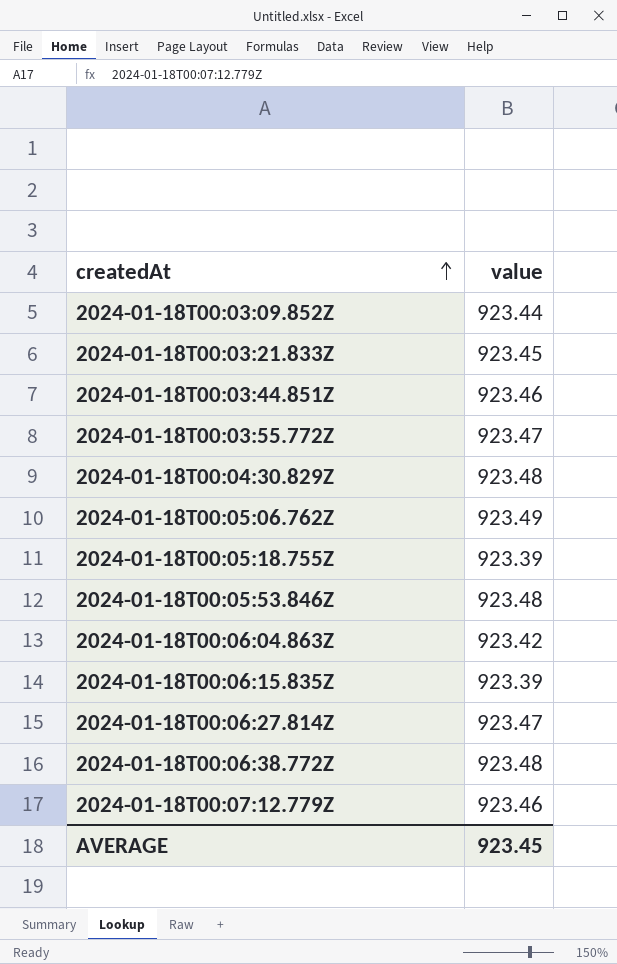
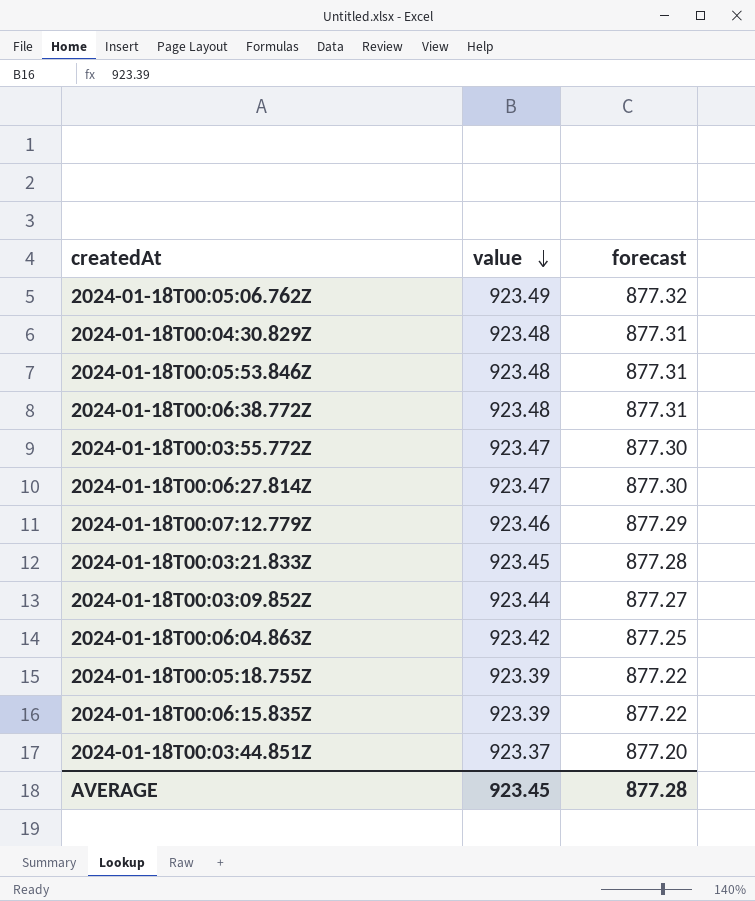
row order: createdAt ascending -> value descending
column forecast | formula: none -> [value] * 0.95
2024-01-18T00:03:44.851Z | value: 923.46 -> 923.37

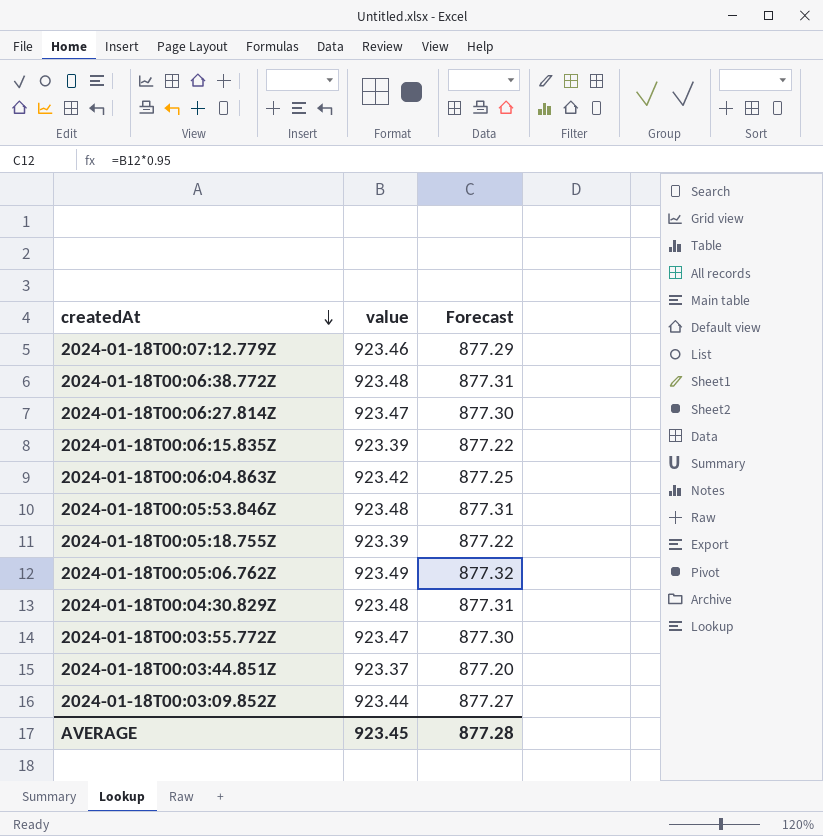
row order: value descending -> createdAt descending
column name: forecast -> Forecast
row 2024-01-18T00:03:21.833Z: 923.45 | 877.28 -> none

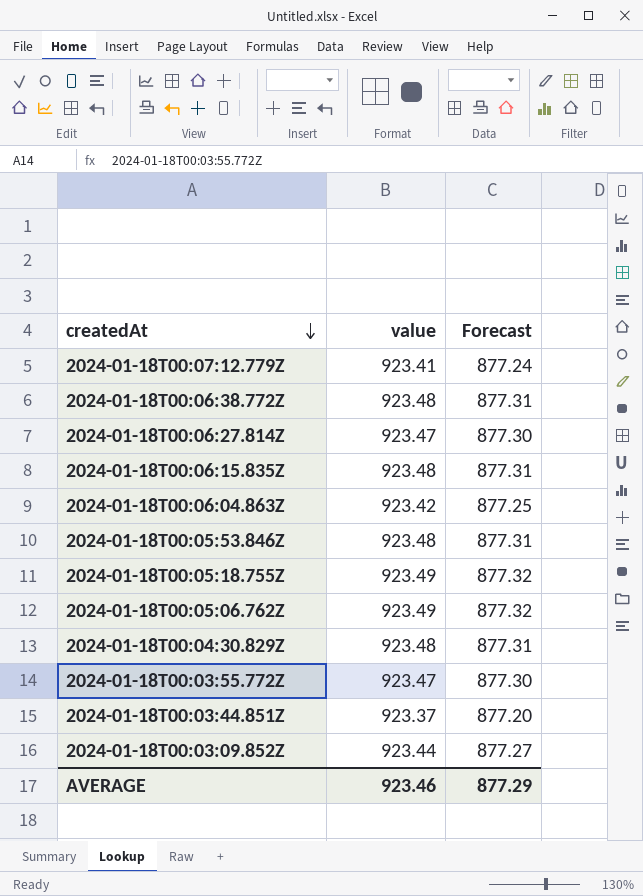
2024-01-18T00:07:12.779Z | value: 923.46 -> 923.41
2024-01-18T00:07:12.779Z | Forecast: 877.29 -> 877.24
2024-01-18T00:06:15.835Z | value: 923.39 -> 923.48
2024-01-18T00:06:15.835Z | Forecast: 877.22 -> 877.31
2024-01-18T00:05:18.755Z | value: 923.39 -> 923.49
2024-01-18T00:05:18.755Z | Forecast: 877.22 -> 877.32
AVERAGE | value: 923.45 -> 923.46
AVERAGE | Forecast: 877.28 -> 877.29

